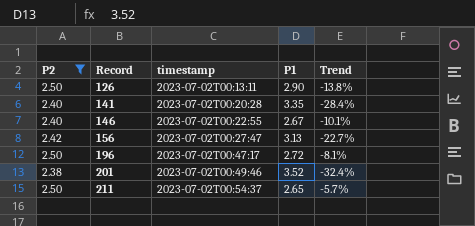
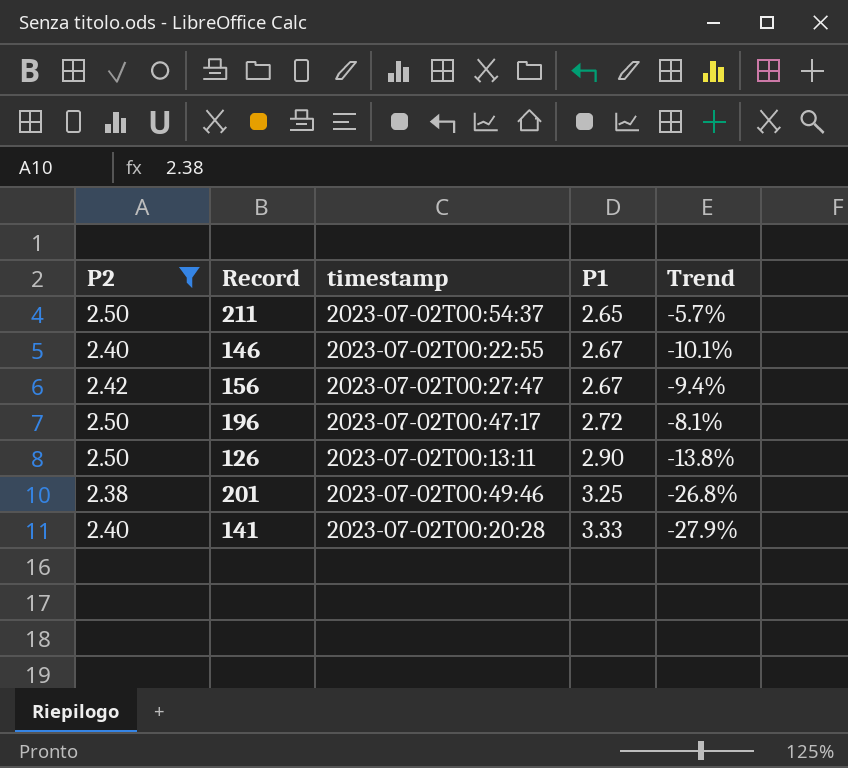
row order: Record ascending -> P1 ascending
156 | P1: 3.13 -> 2.67
156 | Trend: -22.7% -> -9.4%
201 | P1: 3.52 -> 3.25
201 | Trend: -32.4% -> -26.8%
141 | P1: 3.35 -> 3.33
141 | Trend: -28.4% -> -27.9%

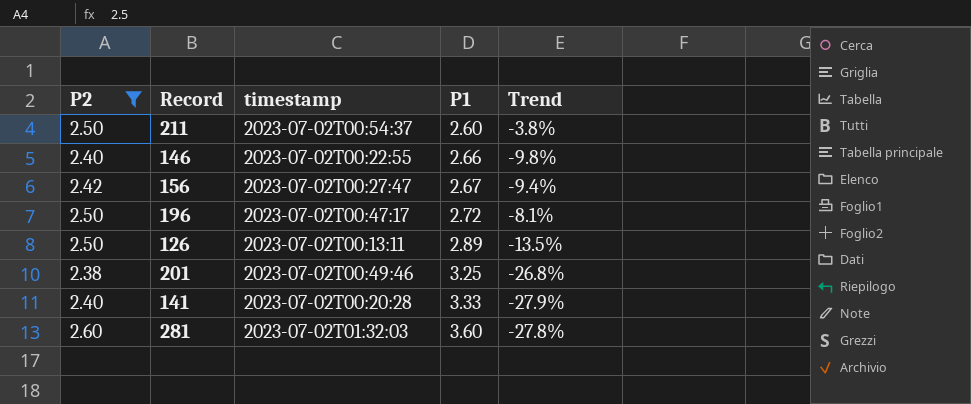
211 | P1: 2.65 -> 2.60
211 | Trend: -5.7% -> -3.8%
146 | P1: 2.67 -> 2.66
146 | Trend: -10.1% -> -9.8%
126 | P1: 2.90 -> 2.89
126 | Trend: -13.8% -> -13.5%
row 281: none -> 2.60 | 2023-07-02T01:32:03 | 3.60 | -27.8%

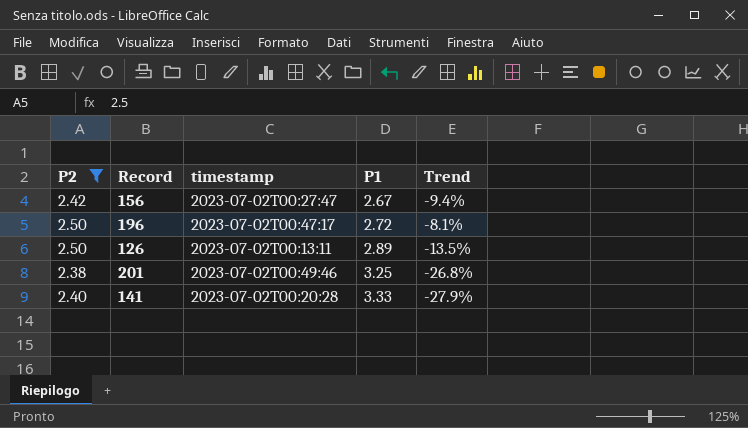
row 211: 2.50 | 2023-07-02T00:54:37 | 2.60 | -3.8% -> none
row 146: 2.40 | 2023-07-02T00:22:55 | 2.66 | -9.8% -> none
row 281: 2.60 | 2023-07-02T01:32:03 | 3.60 | -27.8% -> none

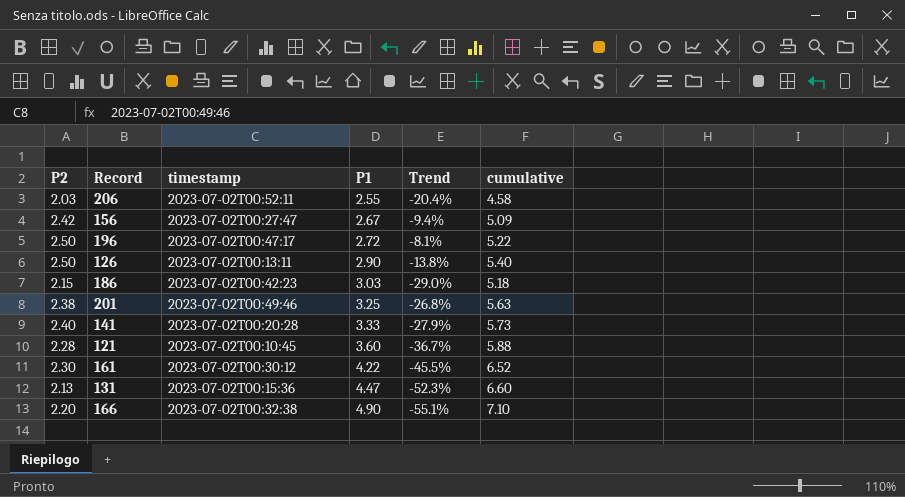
filter: P2 >= 2.38 -> none
column cumulative | formula: none -> [P2] + [P1]
126 | P1: 2.89 -> 2.90
126 | Trend: -13.5% -> -13.8%

